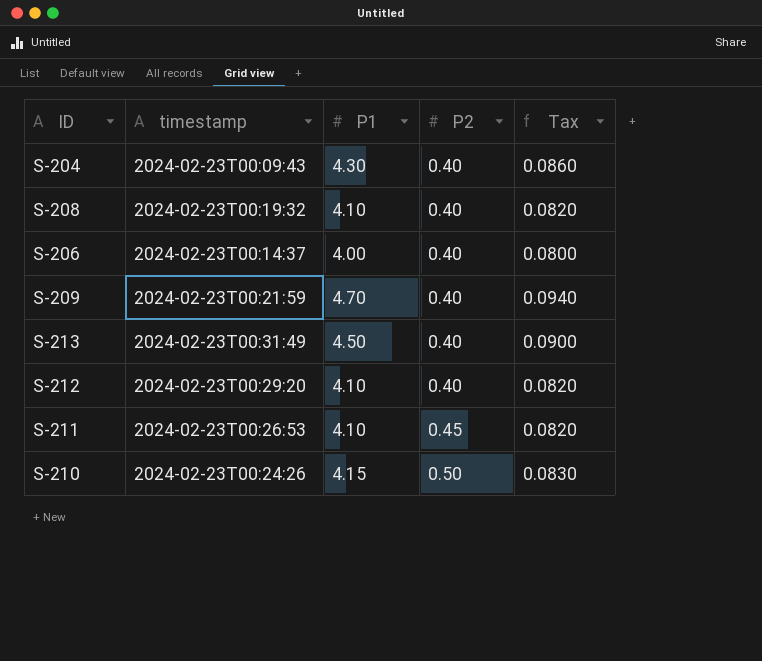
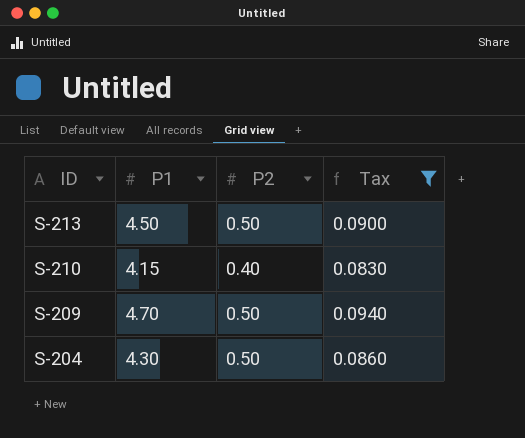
filter: none -> Tax >= 0.0830
row order: P2 ascending -> ID descending
column timestamp | position: 2 -> none
S-213 | P2: 0.40 -> 0.50
S-210 | P2: 0.50 -> 0.40
S-209 | P2: 0.40 -> 0.50
S-204 | P2: 0.40 -> 0.50

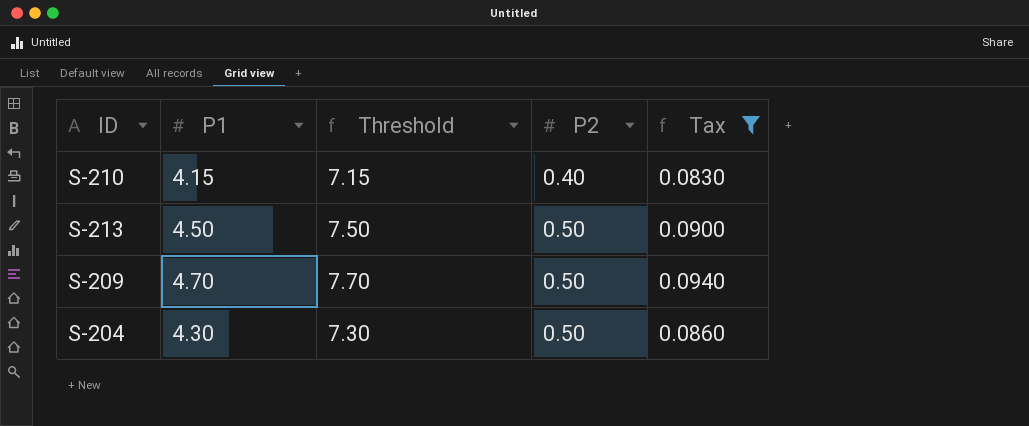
row order: ID descending -> P2 ascending
column Threshold | formula: none -> [P1] + 3

